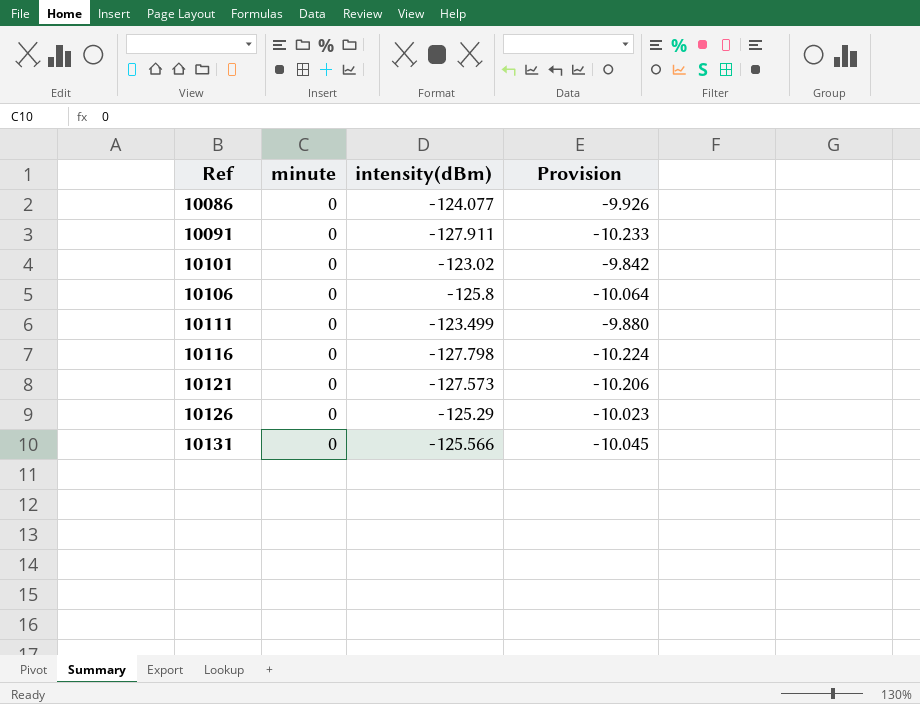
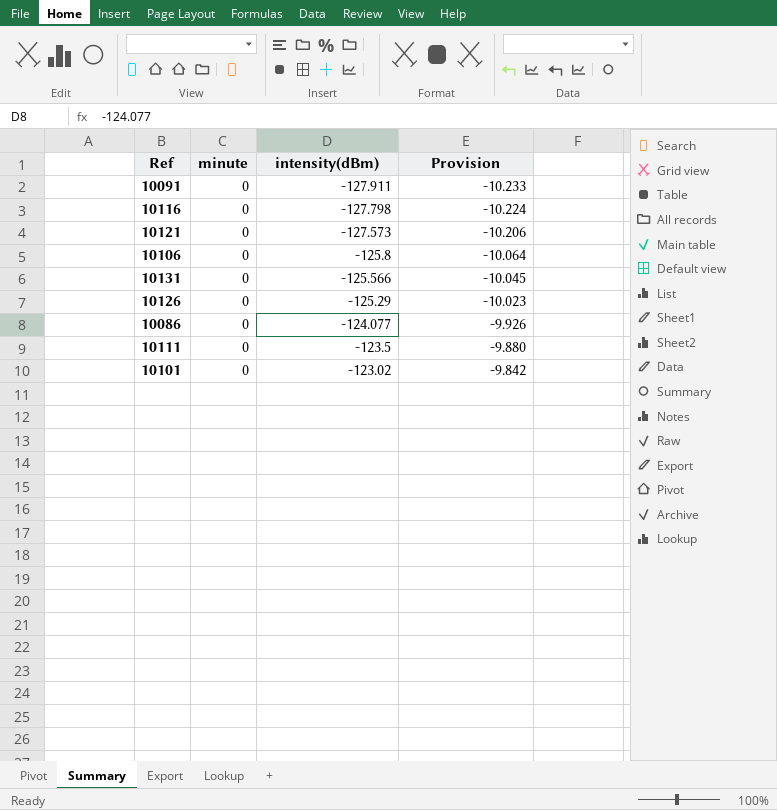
row order: Ref ascending -> intensity(dBm) ascending
10111 | intensity(dBm): -123.499 -> -123.5

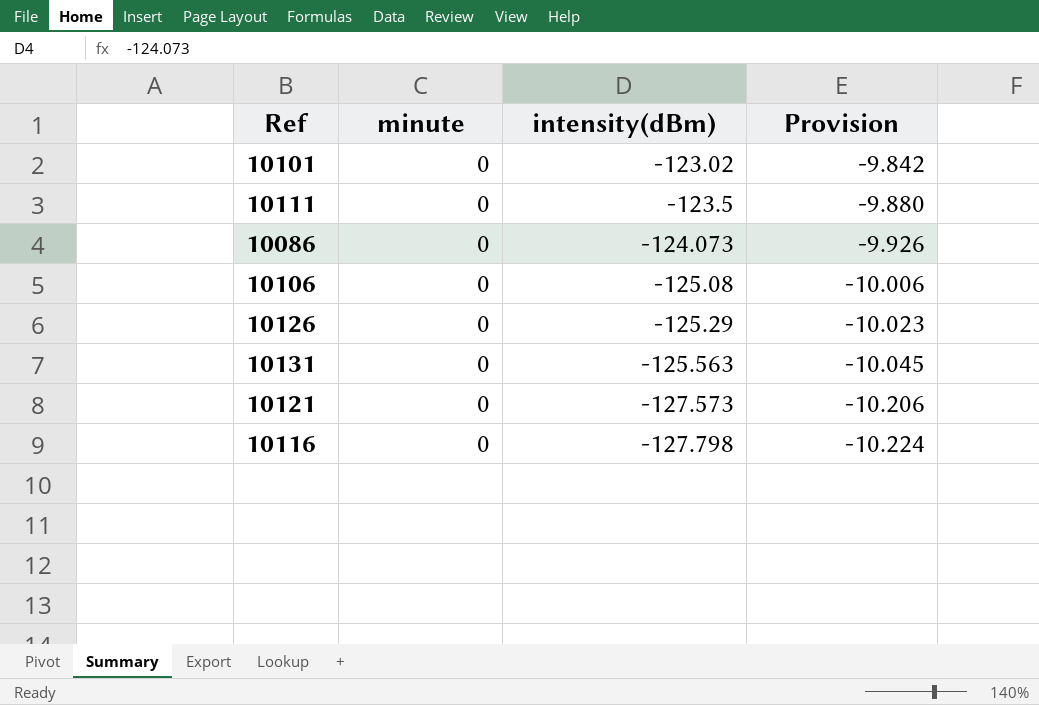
row order: intensity(dBm) ascending -> intensity(dBm) descending
row 10091: 0 | -127.911 | -10.233 -> none
10086 | intensity(dBm): -124.077 -> -124.073
10106 | intensity(dBm): -125.8 -> -125.08
10106 | Provision: -10.064 -> -10.006
10131 | intensity(dBm): -125.566 -> -125.563

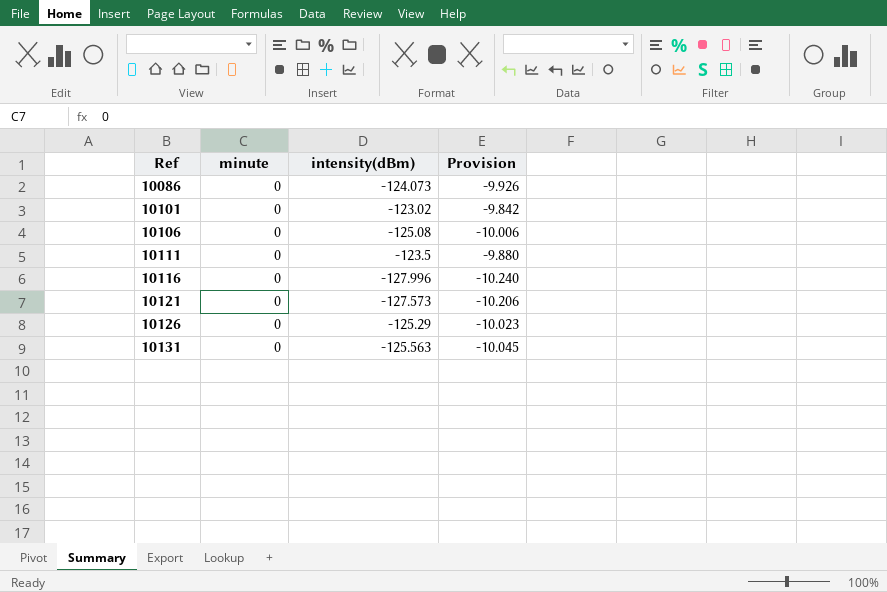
row order: intensity(dBm) descending -> Ref ascending
10116 | intensity(dBm): -127.798 -> -127.996
10116 | Provision: -10.224 -> -10.240

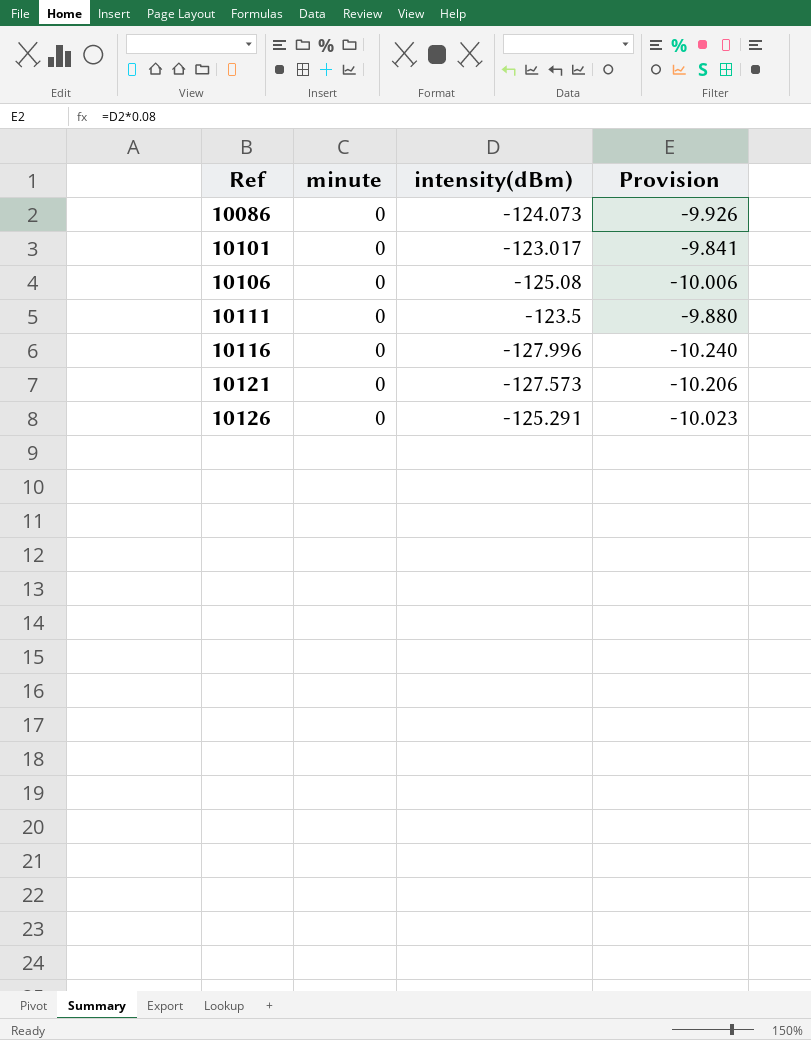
row 10131: 0 | -125.563 | -10.045 -> none
10101 | intensity(dBm): -123.02 -> -123.017
10101 | Provision: -9.842 -> -9.841
10126 | intensity(dBm): -125.29 -> -125.291

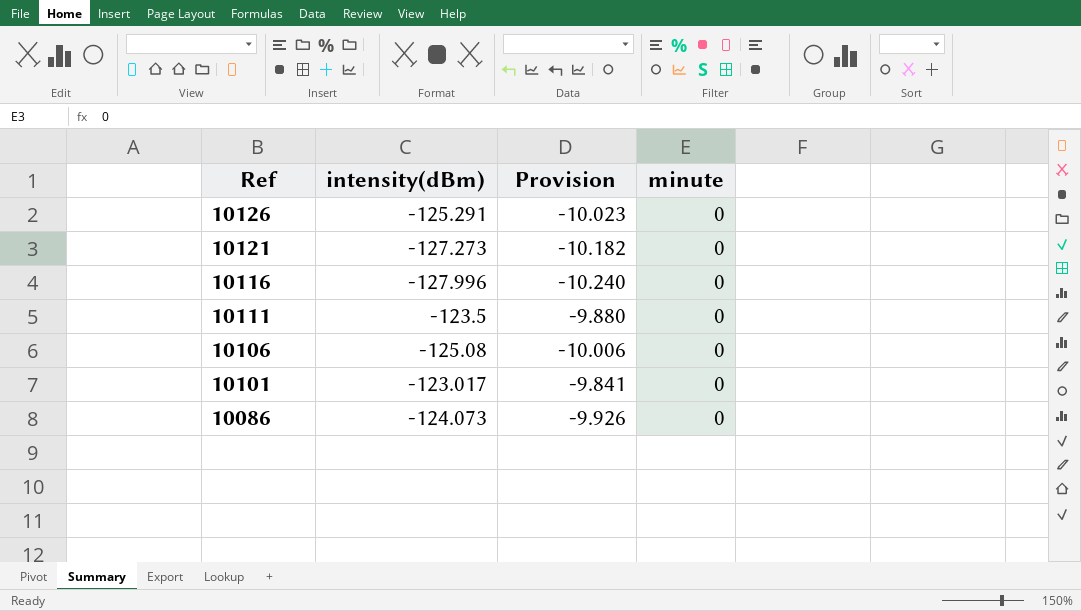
row order: Ref ascending -> Ref descending
column minute | position: 2 -> 4
10121 | intensity(dBm): -127.573 -> -127.273
10121 | Provision: -10.206 -> -10.182

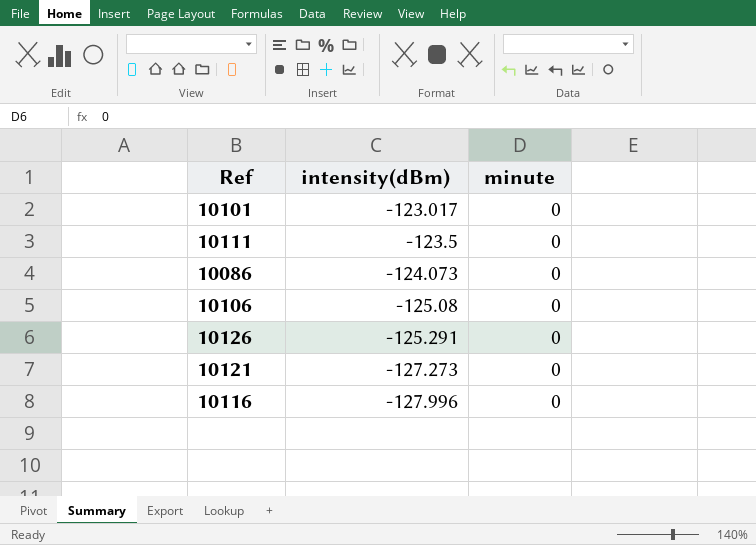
row order: Ref descending -> intensity(dBm) descending
column Provision | formula: [intensity(dBm)] * 0.08 -> none

